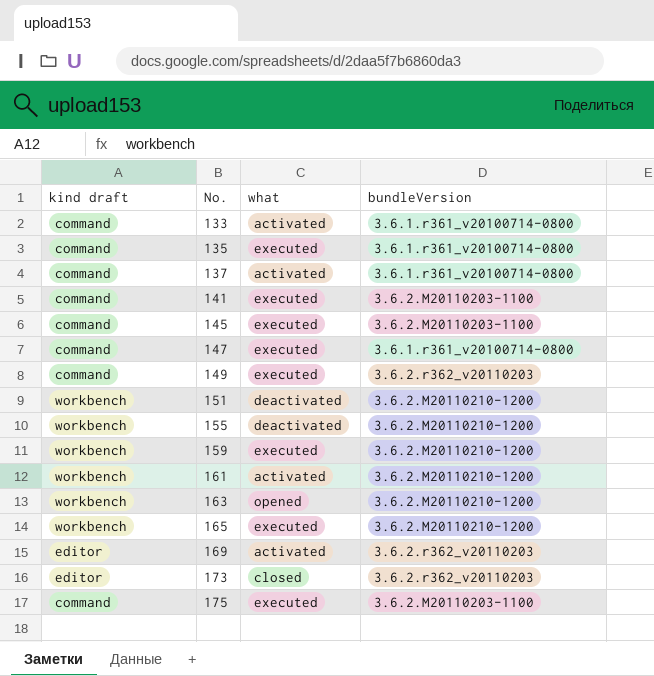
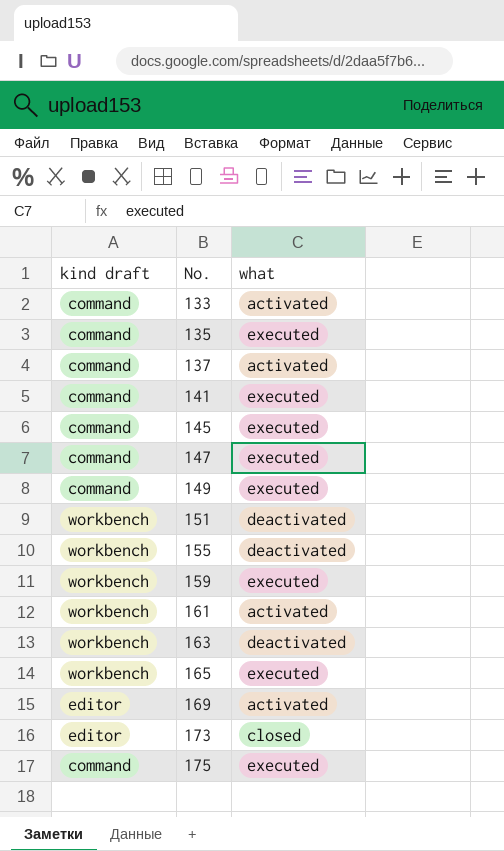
column bundleVersion | position: 4 -> none
163 | what: opened -> deactivated

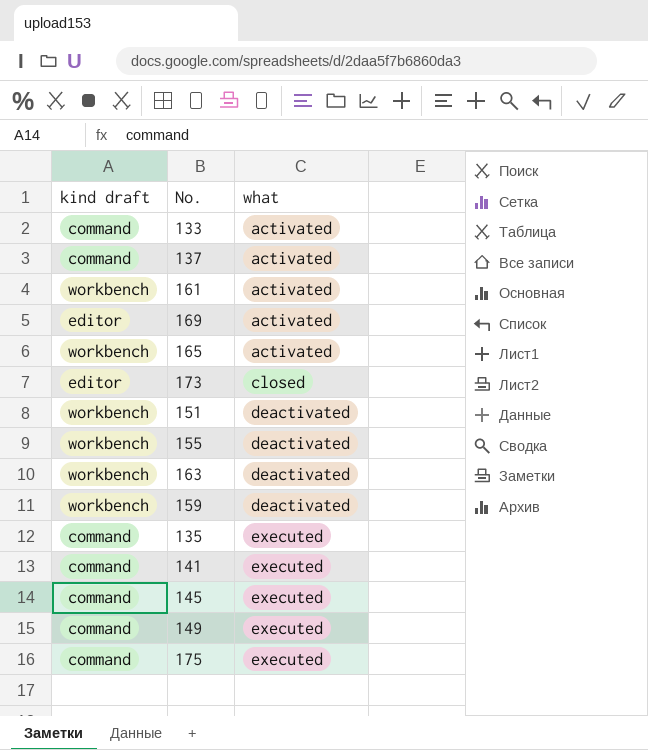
row order: No. ascending -> what ascending
row 147: command | executed -> none
165 | what: executed -> activated
159 | what: executed -> deactivated

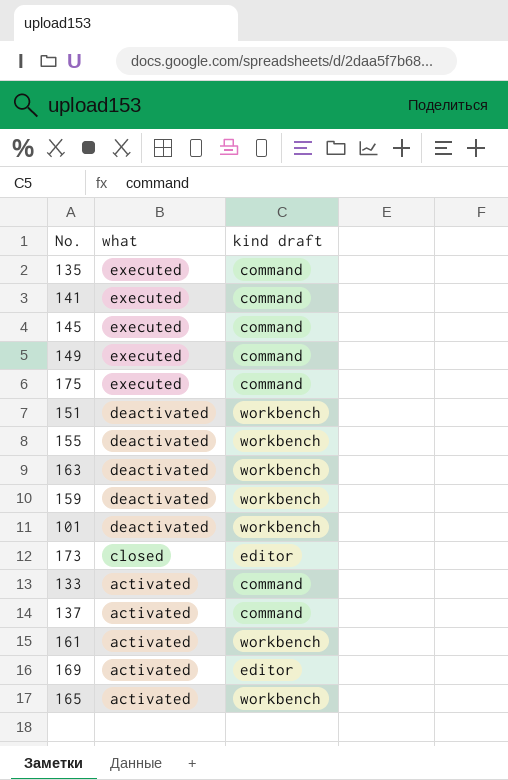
row order: what ascending -> what descending
column kind draft | position: 1 -> 3
row 101: none -> deactivated | workbench

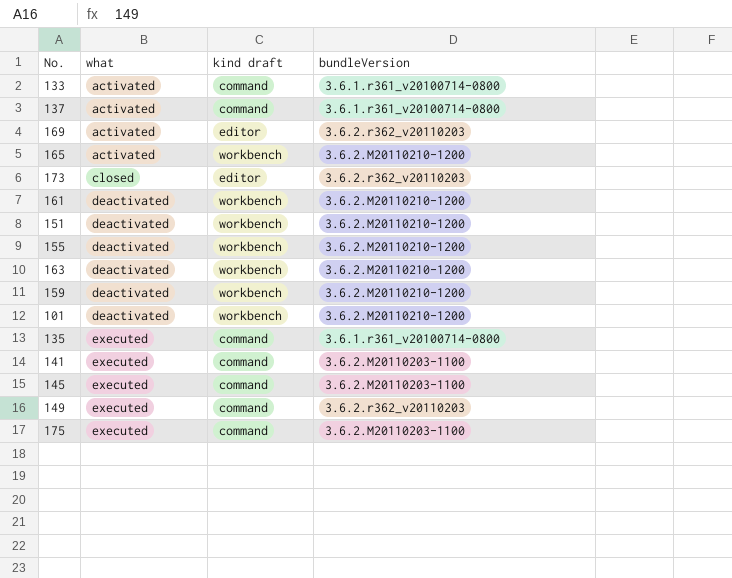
row order: what descending -> what ascending
column bundleVersion | position: none -> 4
161 | what: activated -> deactivated

